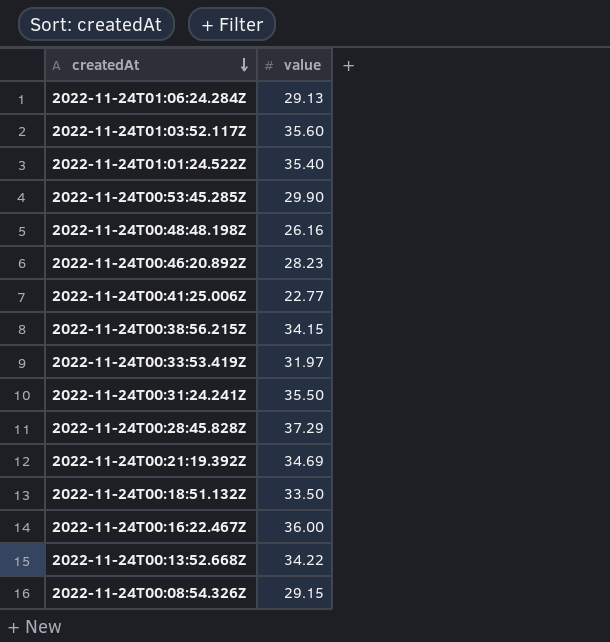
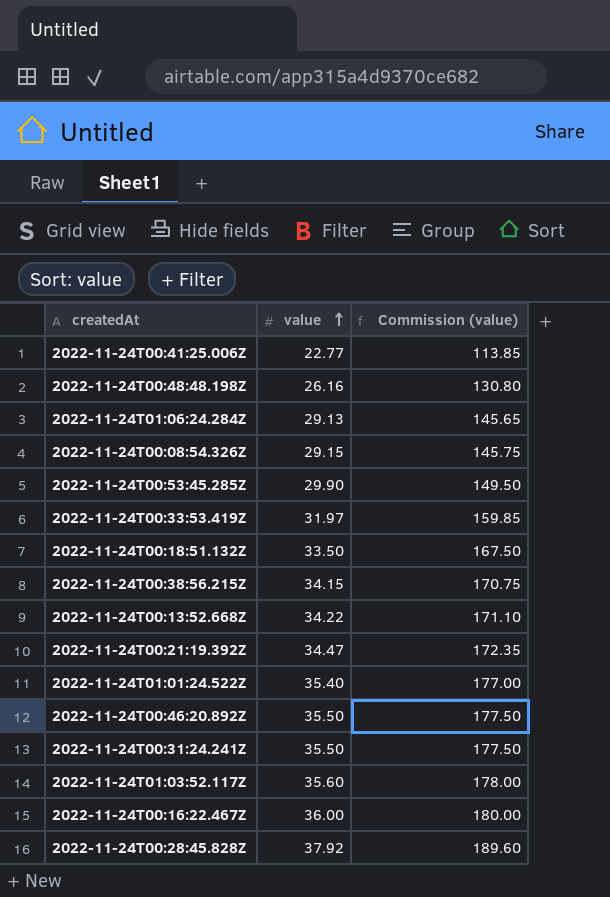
row order: createdAt descending -> value ascending
column Commission (value) | formula: none -> [value] * 5
2022-11-24T00:21:19.392Z | value: 34.69 -> 34.47
2022-11-24T00:46:20.892Z | value: 28.23 -> 35.50
2022-11-24T00:28:45.828Z | value: 37.29 -> 37.92

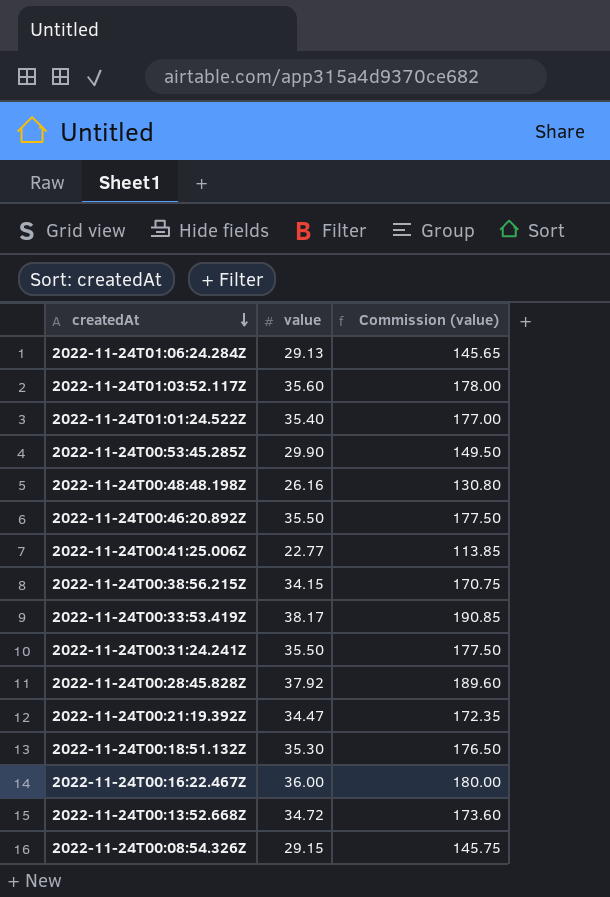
row order: value ascending -> createdAt descending
2022-11-24T00:33:53.419Z | value: 31.97 -> 38.17
2022-11-24T00:33:53.419Z | Commission (value): 159.85 -> 190.85
2022-11-24T00:18:51.132Z | value: 33.50 -> 35.30
2022-11-24T00:18:51.132Z | Commission (value): 167.50 -> 176.50
2022-11-24T00:13:52.668Z | value: 34.22 -> 34.72
2022-11-24T00:13:52.668Z | Commission (value): 171.10 -> 173.60

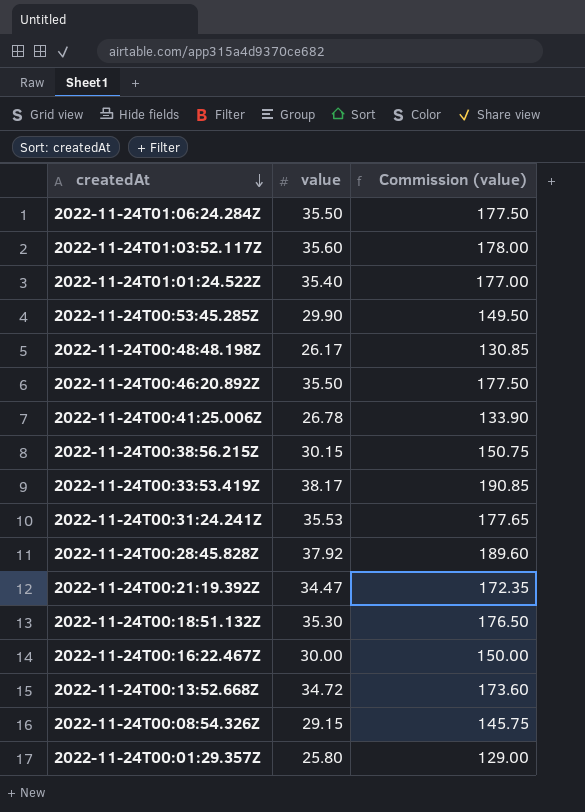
2022-11-24T01:06:24.284Z | value: 29.13 -> 35.50
2022-11-24T01:06:24.284Z | Commission (value): 145.65 -> 177.50
2022-11-24T00:48:48.198Z | value: 26.16 -> 26.17
2022-11-24T00:48:48.198Z | Commission (value): 130.80 -> 130.85
2022-11-24T00:41:25.006Z | value: 22.77 -> 26.78
2022-11-24T00:41:25.006Z | Commission (value): 113.85 -> 133.90
2022-11-24T00:38:56.215Z | value: 34.15 -> 30.15
2022-11-24T00:38:56.215Z | Commission (value): 170.75 -> 150.75
2022-11-24T00:31:24.241Z | value: 35.50 -> 35.53
2022-11-24T00:31:24.241Z | Commission (value): 177.50 -> 177.65
2022-11-24T00:16:22.467Z | value: 36.00 -> 30.00
2022-11-24T00:16:22.467Z | Commission (value): 180.00 -> 150.00
row 2022-11-24T00:01:29.357Z: none -> 25.80 | 129.00

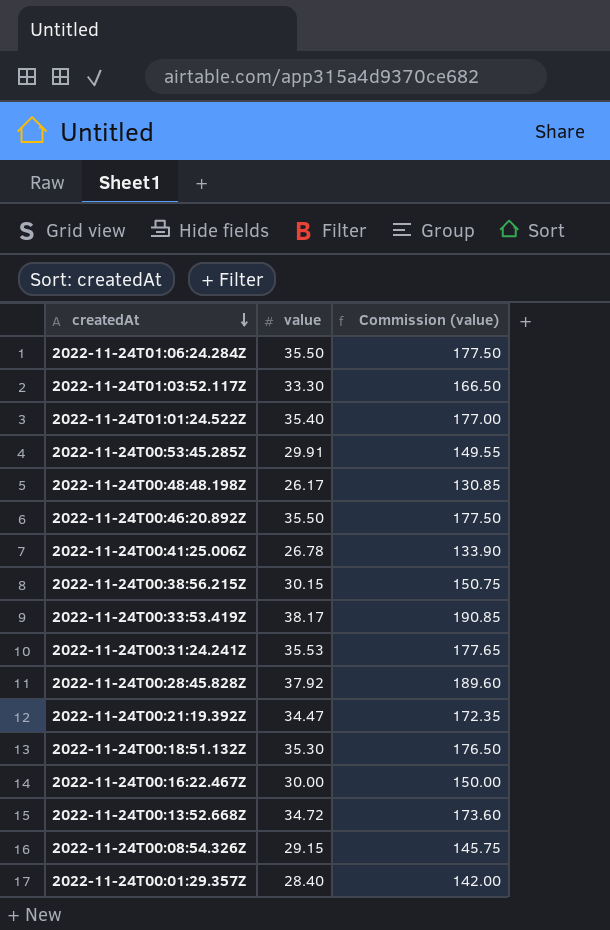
2022-11-24T01:03:52.117Z | value: 35.60 -> 33.30
2022-11-24T01:03:52.117Z | Commission (value): 178.00 -> 166.50
2022-11-24T00:53:45.285Z | value: 29.90 -> 29.91
2022-11-24T00:53:45.285Z | Commission (value): 149.50 -> 149.55
2022-11-24T00:01:29.357Z | value: 25.80 -> 28.40
2022-11-24T00:01:29.357Z | Commission (value): 129.00 -> 142.00

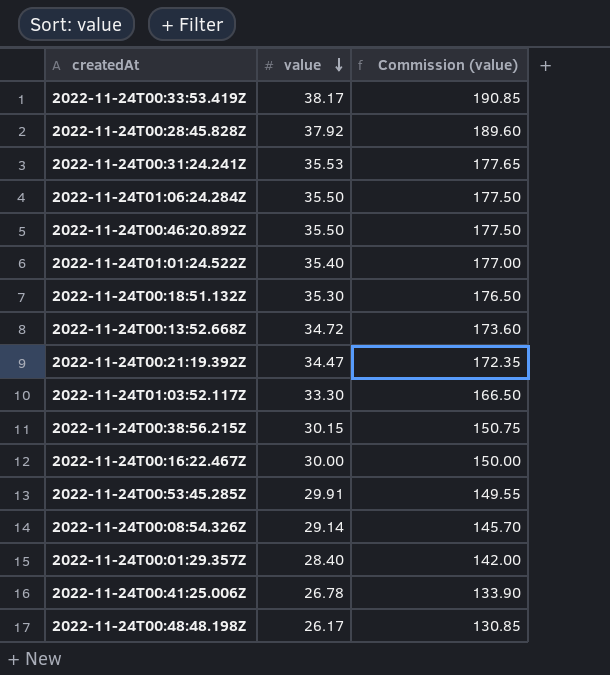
row order: createdAt descending -> value descending
2022-11-24T00:08:54.326Z | value: 29.15 -> 29.14
2022-11-24T00:08:54.326Z | Commission (value): 145.75 -> 145.70

